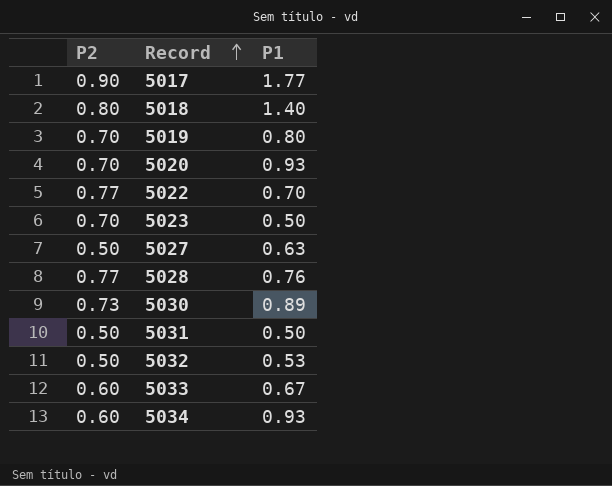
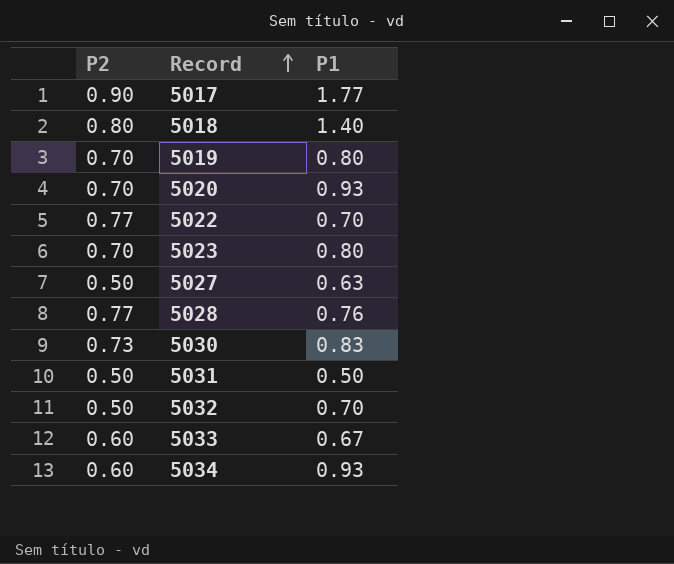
5023 | P1: 0.50 -> 0.80
5030 | P1: 0.89 -> 0.83
5032 | P1: 0.53 -> 0.70

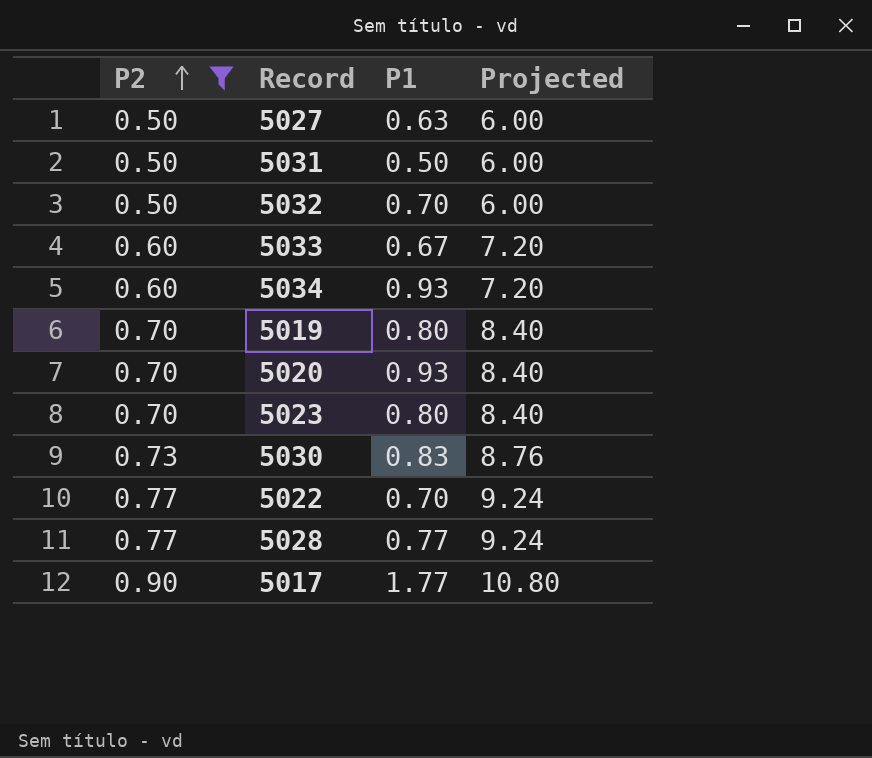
filter: none -> P2 != 0.80
row order: Record ascending -> P2 ascending
column Projected | formula: none -> [P2] * 12
5028 | P1: 0.76 -> 0.77

